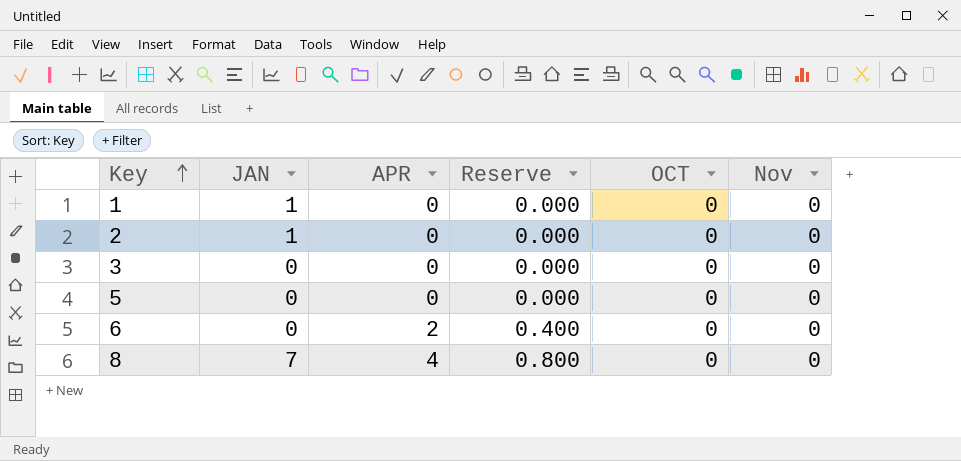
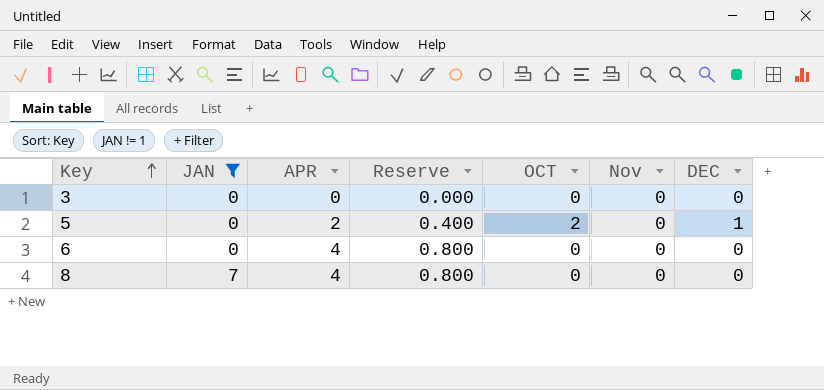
filter: none -> JAN != 1
column DEC | position: none -> 7
5 | APR: 0 -> 2
5 | Reserve: 0.000 -> 0.400
5 | OCT: 0 -> 2
6 | APR: 2 -> 4
6 | Reserve: 0.400 -> 0.800

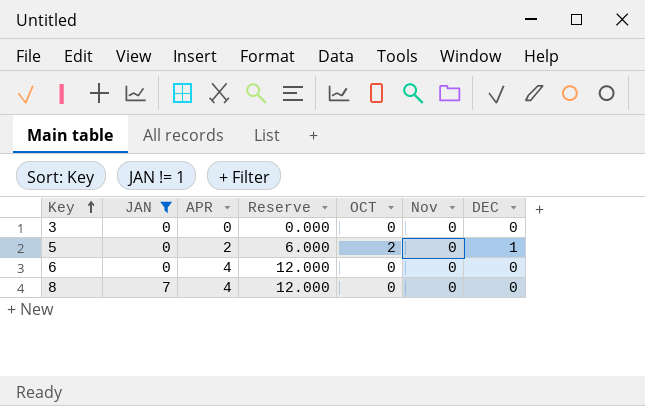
column Reserve | formula: [APR] * 0.2 -> [APR] * 3

